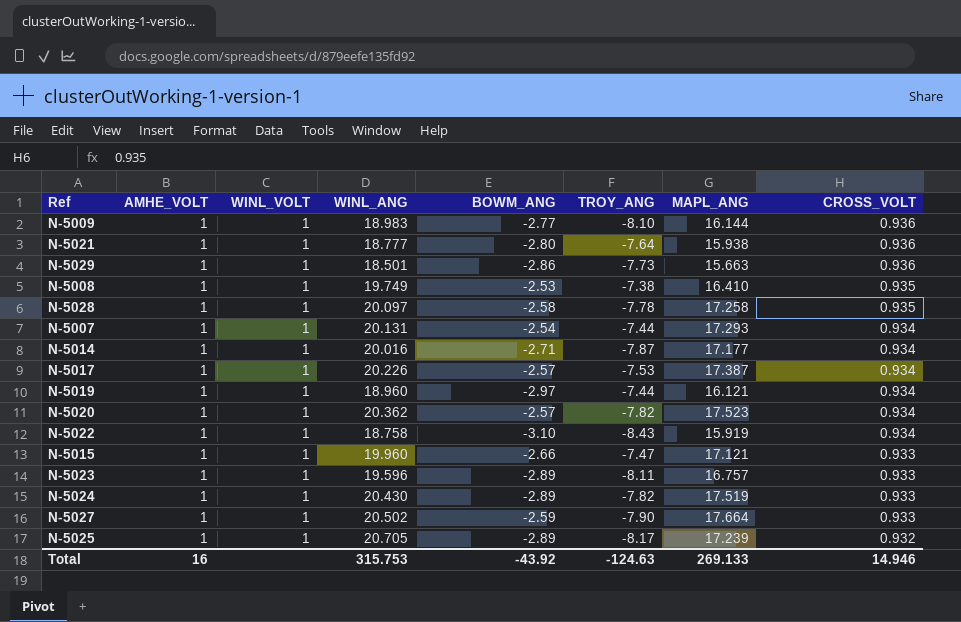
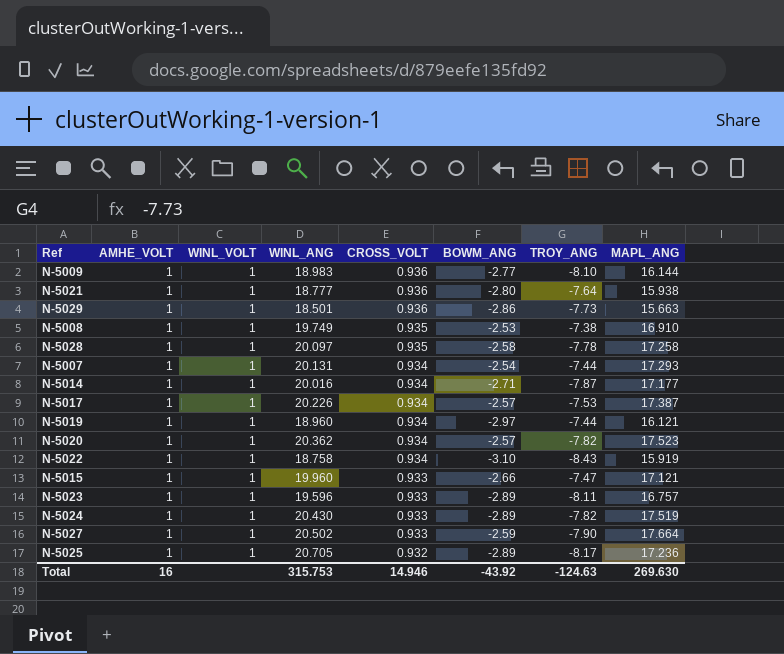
column CROSS_VOLT | position: 8 -> 5
N-5008 | MAPL_ANG: 16.410 -> 16.910
N-5025 | MAPL_ANG: 17.239 -> 17.236
Total | MAPL_ANG: 269.133 -> 269.630

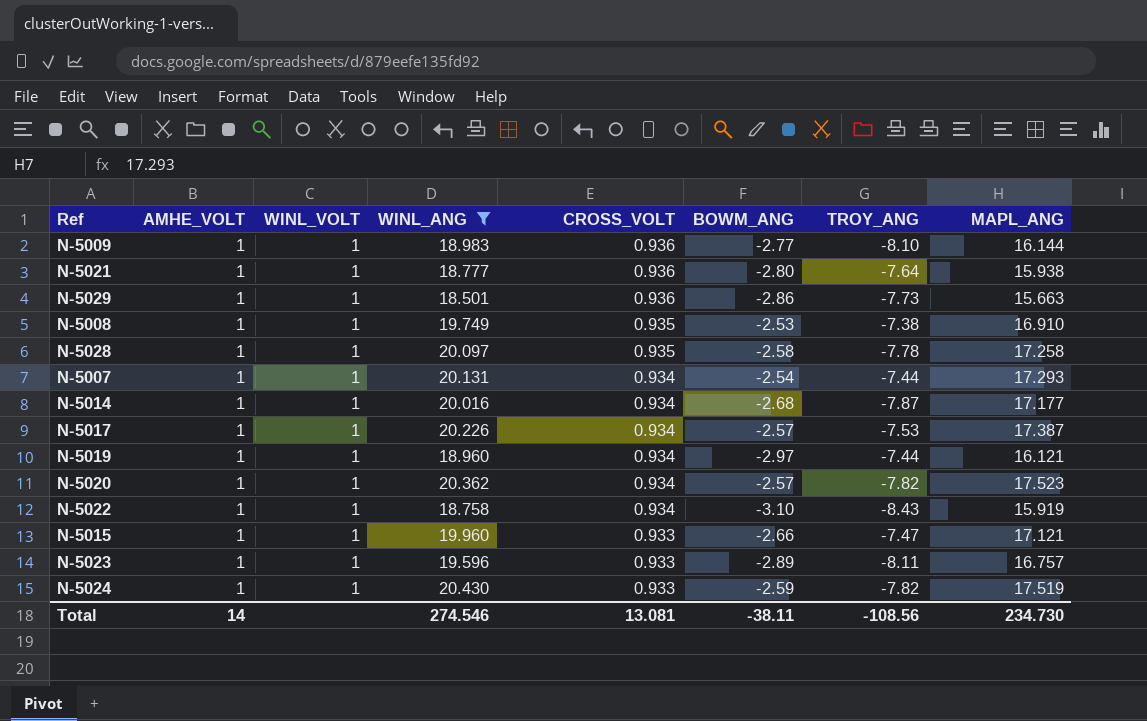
filter: none -> WINL_ANG <= 20.430
N-5014 | BOWM_ANG: -2.71 -> -2.68
N-5024 | BOWM_ANG: -2.89 -> -2.59
Total | AMHE_VOLT: 16 -> 14
Total | WINL_ANG: 315.753 -> 274.546
Total | CROSS_VOLT: 14.946 -> 13.081
Total | BOWM_ANG: -43.92 -> -38.11
Total | TROY_ANG: -124.63 -> -108.56
Total | MAPL_ANG: 269.630 -> 234.730

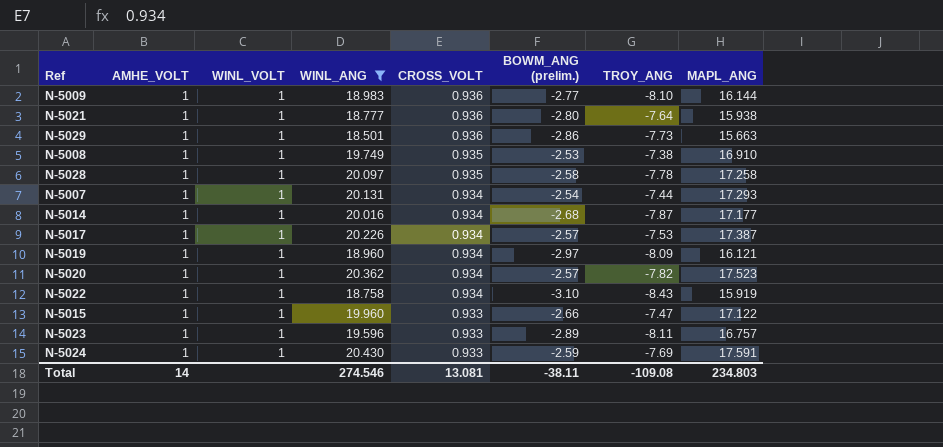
column name: BOWM_ANG -> BOWM_ANG (prelim.)
N-5019 | TROY_ANG: -7.44 -> -8.09
N-5015 | MAPL_ANG: 17.121 -> 17.122
N-5024 | TROY_ANG: -7.82 -> -7.69
N-5024 | MAPL_ANG: 17.519 -> 17.591
Total | TROY_ANG: -108.56 -> -109.08
Total | MAPL_ANG: 234.730 -> 234.803

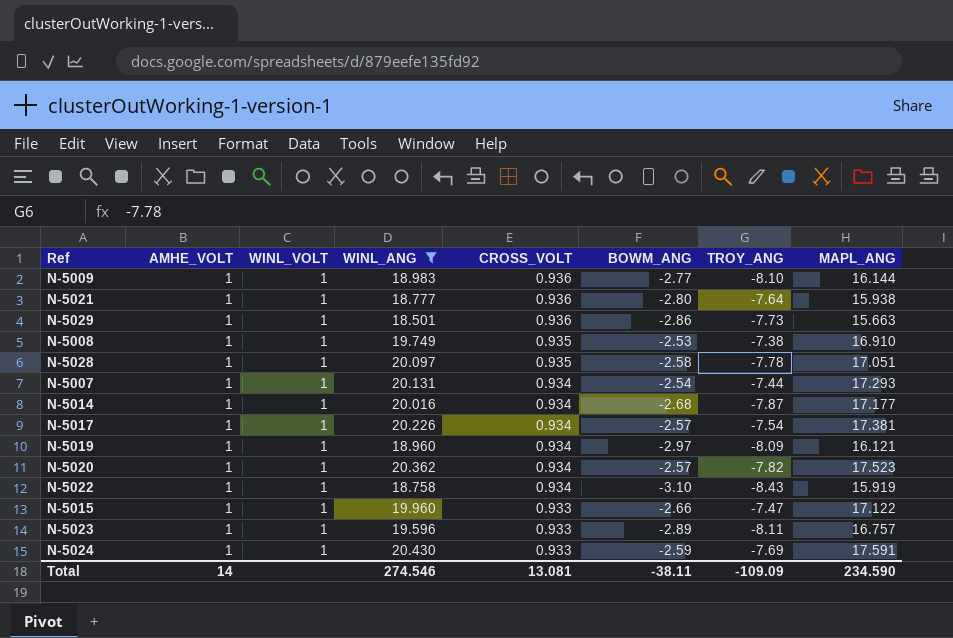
column name: BOWM_ANG (prelim.) -> BOWM_ANG
N-5028 | MAPL_ANG: 17.258 -> 17.051
N-5017 | TROY_ANG: -7.53 -> -7.54
N-5017 | MAPL_ANG: 17.387 -> 17.381
Total | TROY_ANG: -109.08 -> -109.09
Total | MAPL_ANG: 234.803 -> 234.590

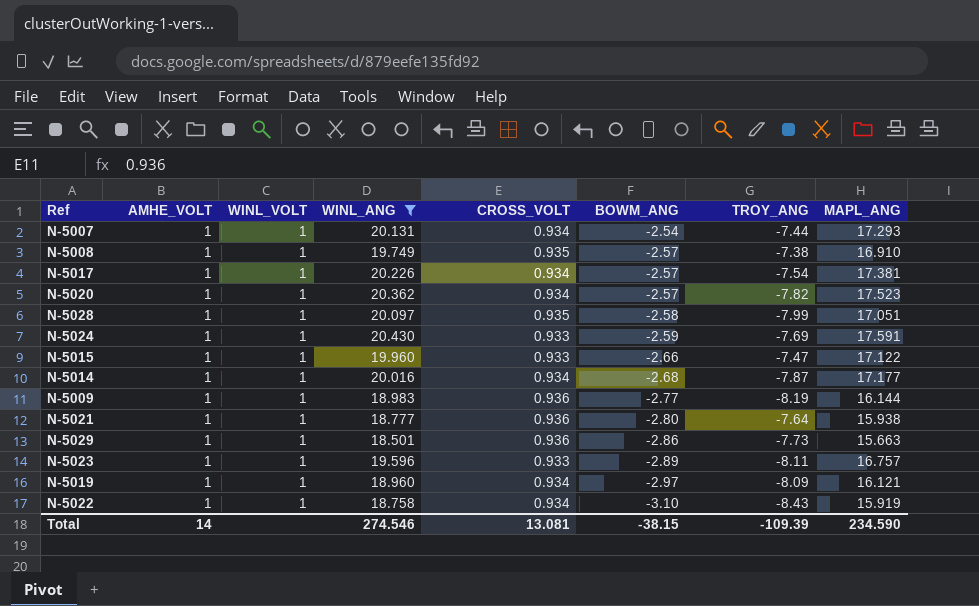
row order: CROSS_VOLT descending -> BOWM_ANG descending
N-5008 | BOWM_ANG: -2.53 -> -2.57
N-5028 | TROY_ANG: -7.78 -> -7.99
N-5009 | TROY_ANG: -8.10 -> -8.19
Total | BOWM_ANG: -38.11 -> -38.15
Total | TROY_ANG: -109.09 -> -109.39

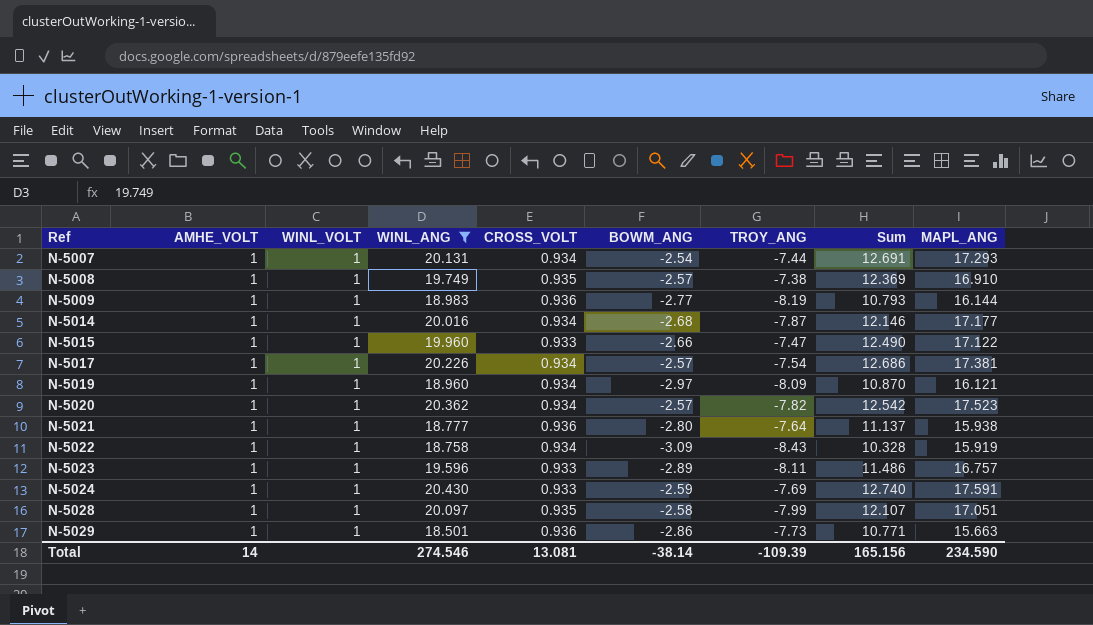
row order: BOWM_ANG descending -> Ref ascending
column Sum | formula: none -> [WINL_ANG] + [TROY_ANG]
N-5022 | BOWM_ANG: -3.10 -> -3.09
Total | BOWM_ANG: -38.15 -> -38.14

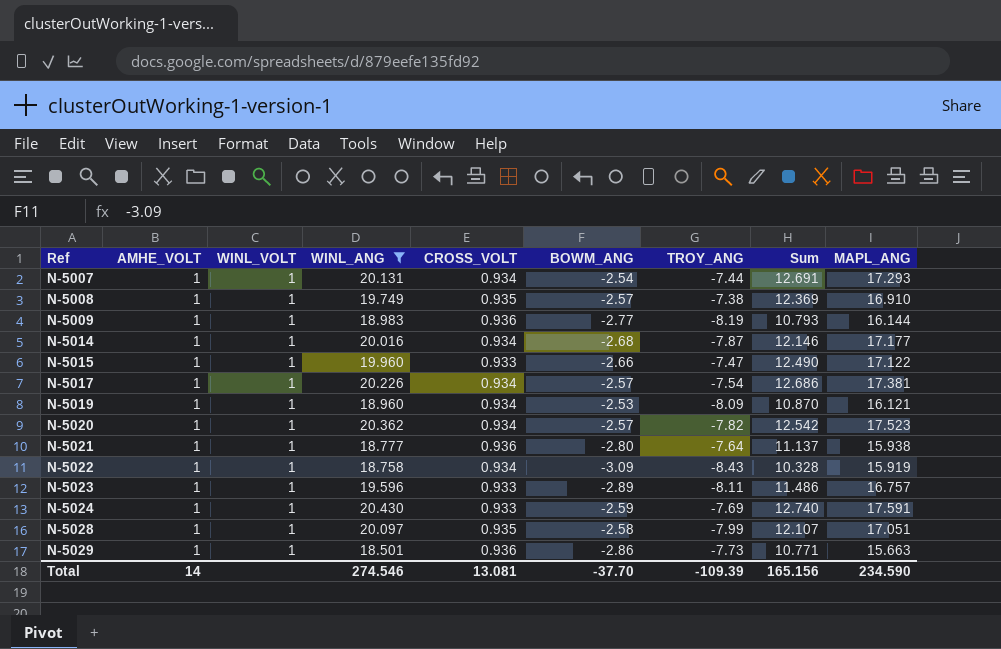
N-5019 | BOWM_ANG: -2.97 -> -2.53
Total | BOWM_ANG: -38.14 -> -37.70

